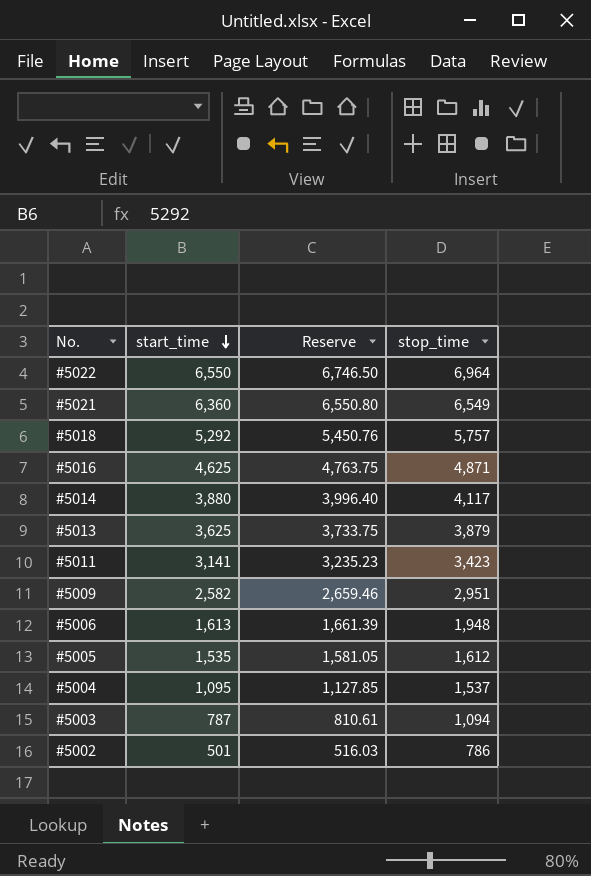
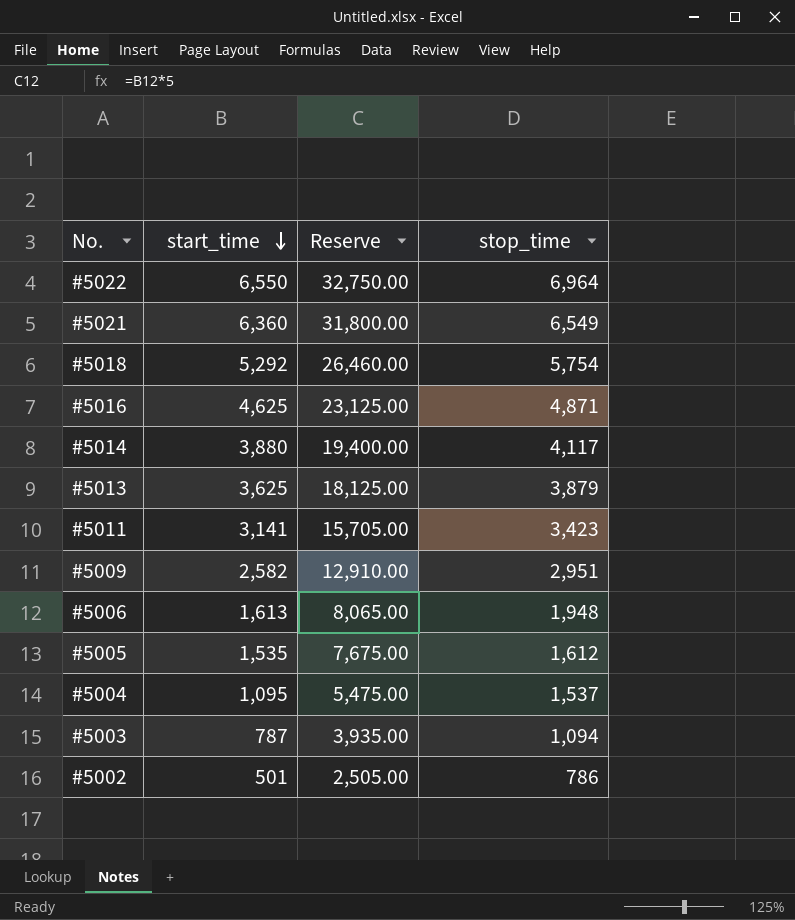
column Reserve | formula: [start_time] * 1.03 -> [start_time] * 5
#5018 | stop_time: 5,757 -> 5,754

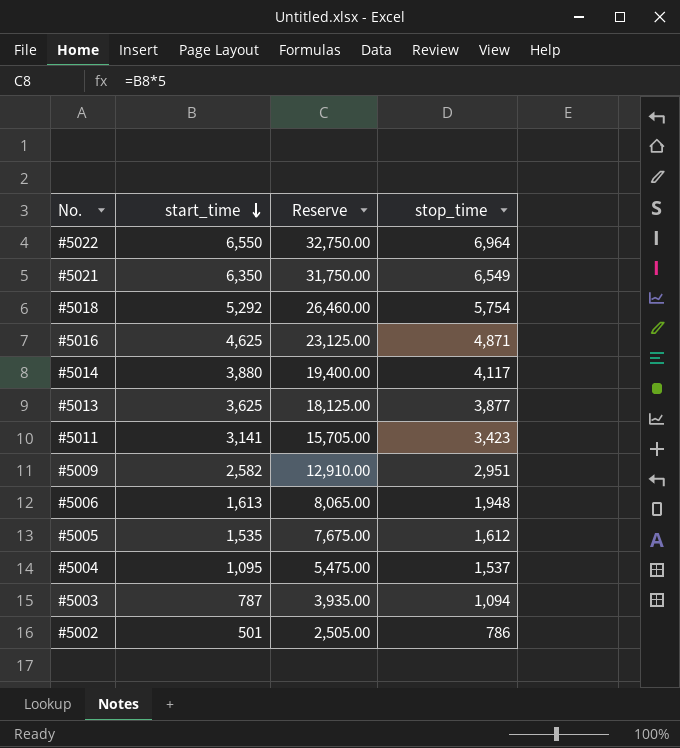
#5021 | start_time: 6,360 -> 6,350
#5021 | Reserve: 31,800.00 -> 31,750.00
#5013 | stop_time: 3,879 -> 3,877

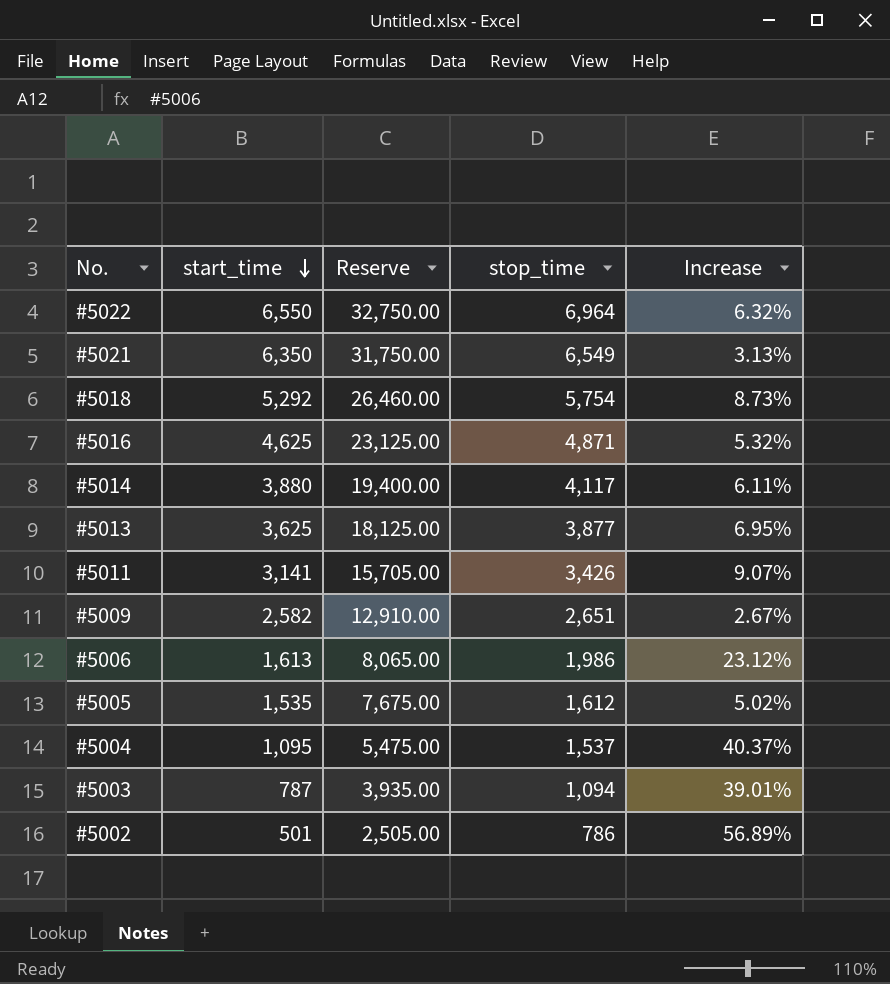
column Increase | formula: none -> ([stop_time] - [start_time]) / [start_time]
#5011 | stop_time: 3,423 -> 3,426
#5009 | stop_time: 2,951 -> 2,651
#5006 | stop_time: 1,948 -> 1,986

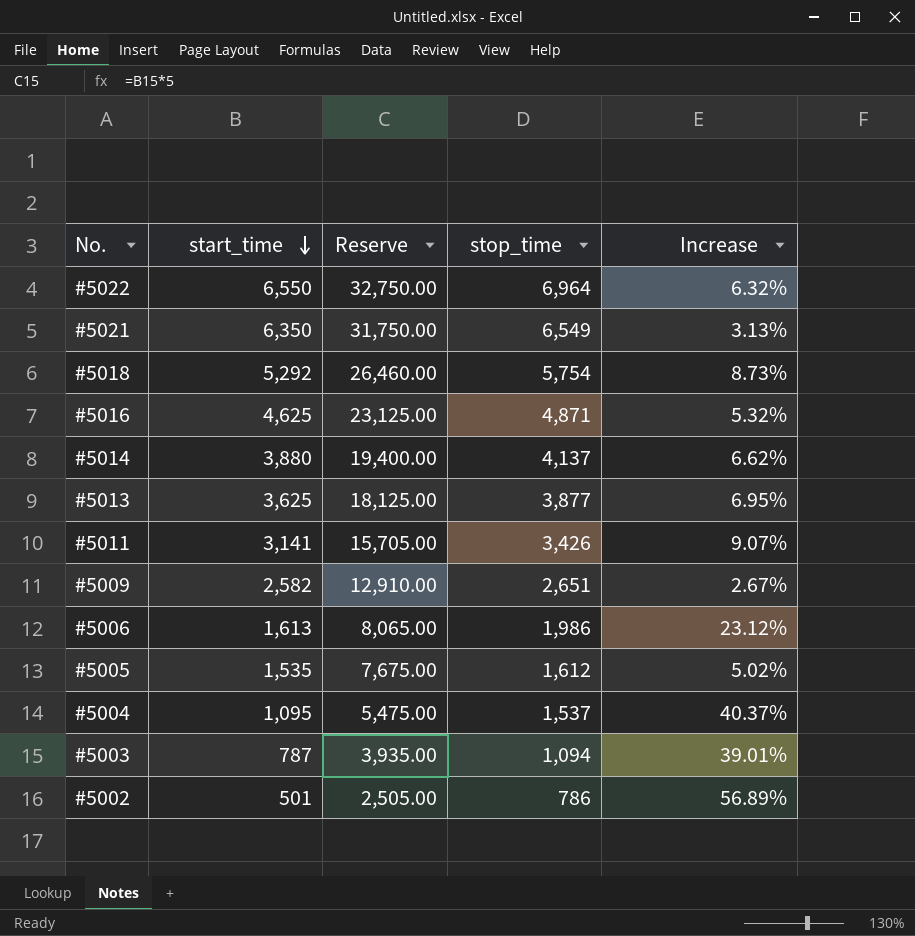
#5014 | stop_time: 4,117 -> 4,137
#5014 | Increase: 6.11% -> 6.62%

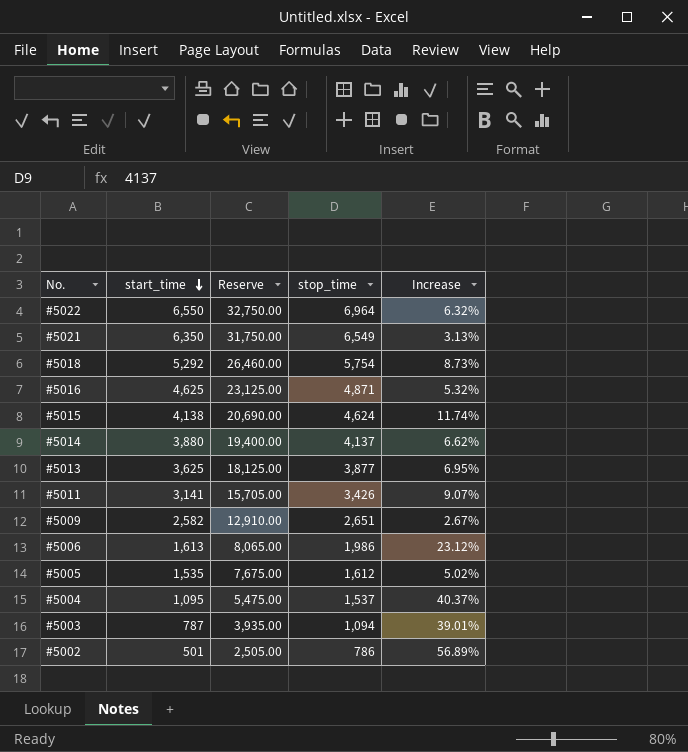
row #5015: none -> 4,138 | 20,690.00 | 4,624 | 11.74%

